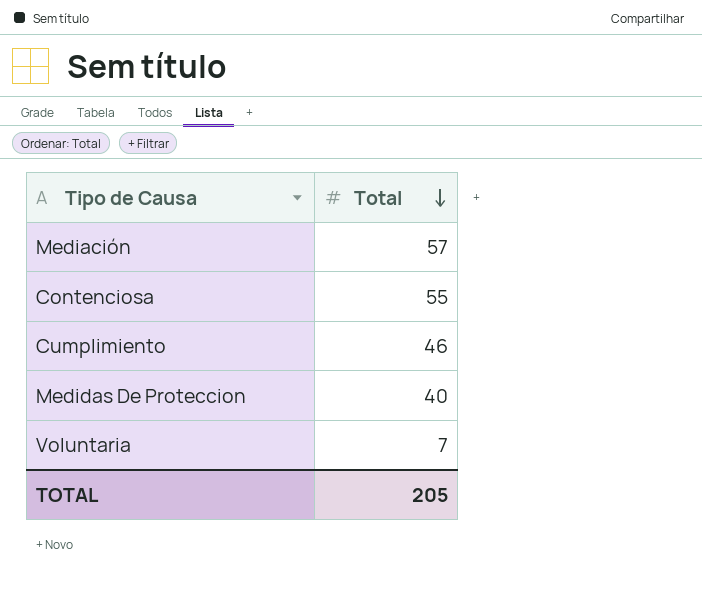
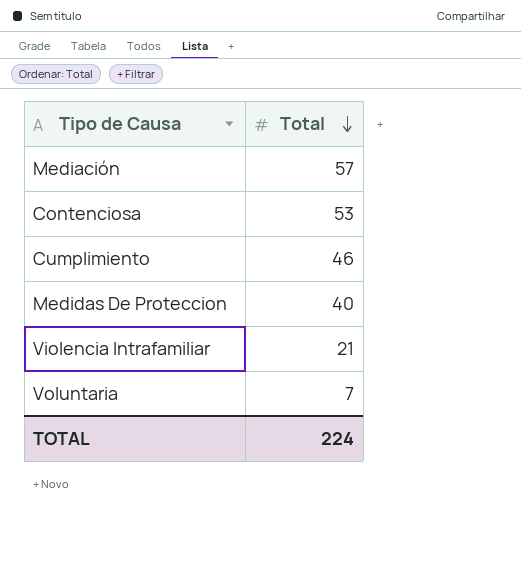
Contenciosa | Total: 55 -> 53
row Violencia Intrafamiliar: none -> 21
TOTAL | Total: 205 -> 224

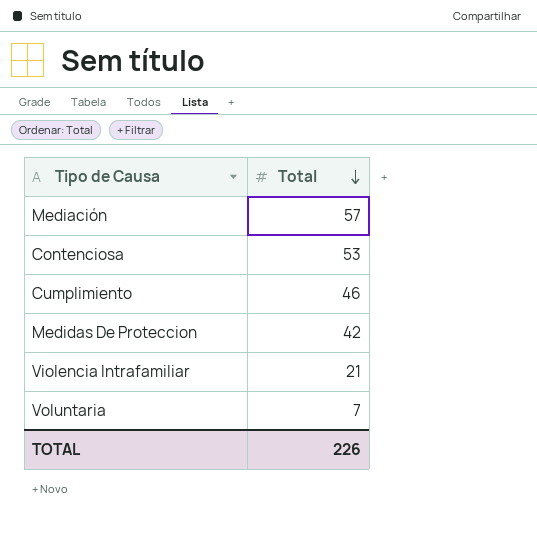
Medidas De Proteccion | Total: 40 -> 42
TOTAL | Total: 224 -> 226

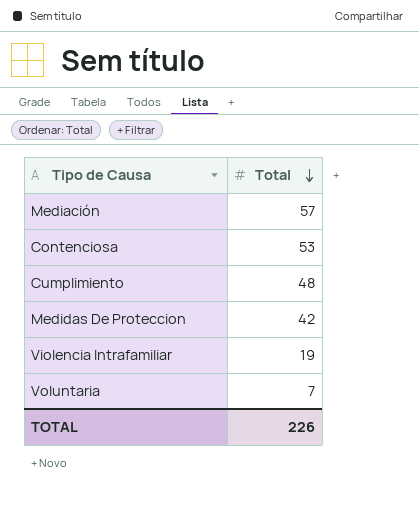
Cumplimiento | Total: 46 -> 48
Violencia Intrafamiliar | Total: 21 -> 19

